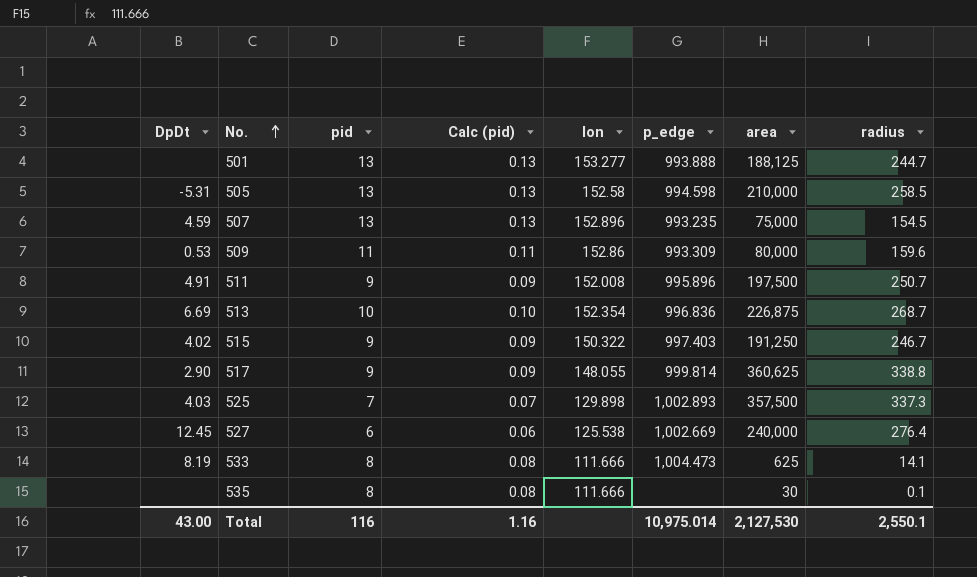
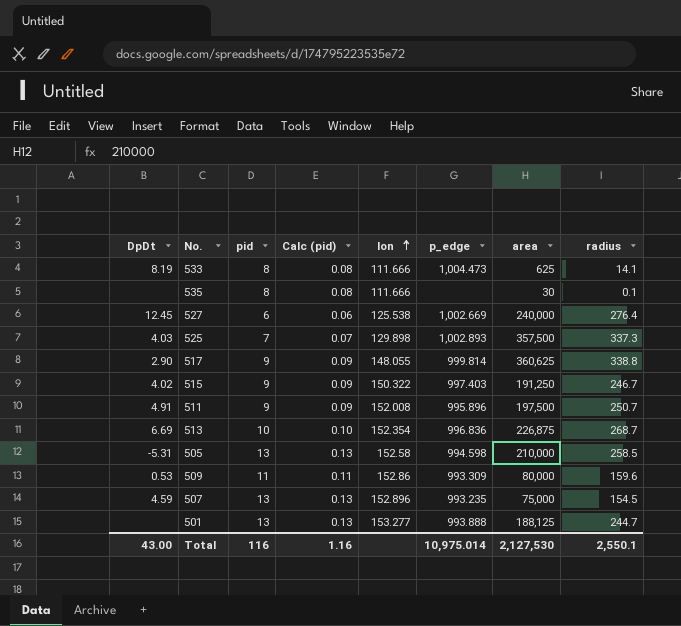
row order: No. ascending -> lon ascending

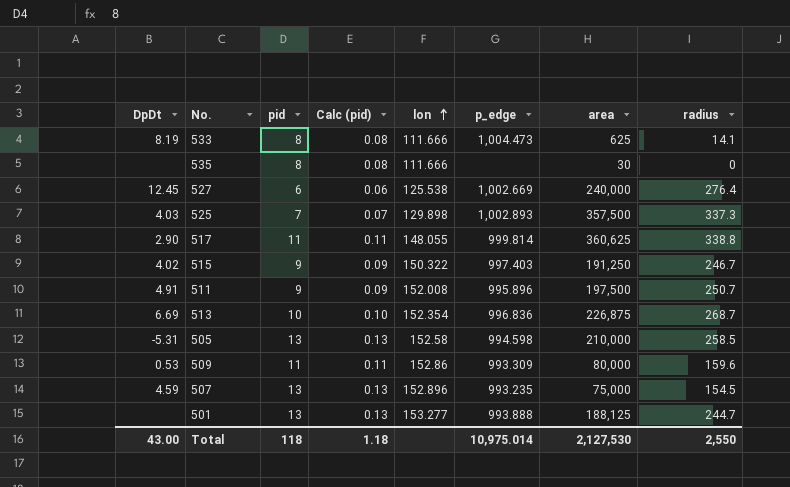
535 | radius: 0.1 -> 0
517 | pid: 9 -> 11
517 | Calc (pid): 0.09 -> 0.11
Total | pid: 116 -> 118
Total | Calc (pid): 1.16 -> 1.18
Total | radius: 2,550.1 -> 2,550

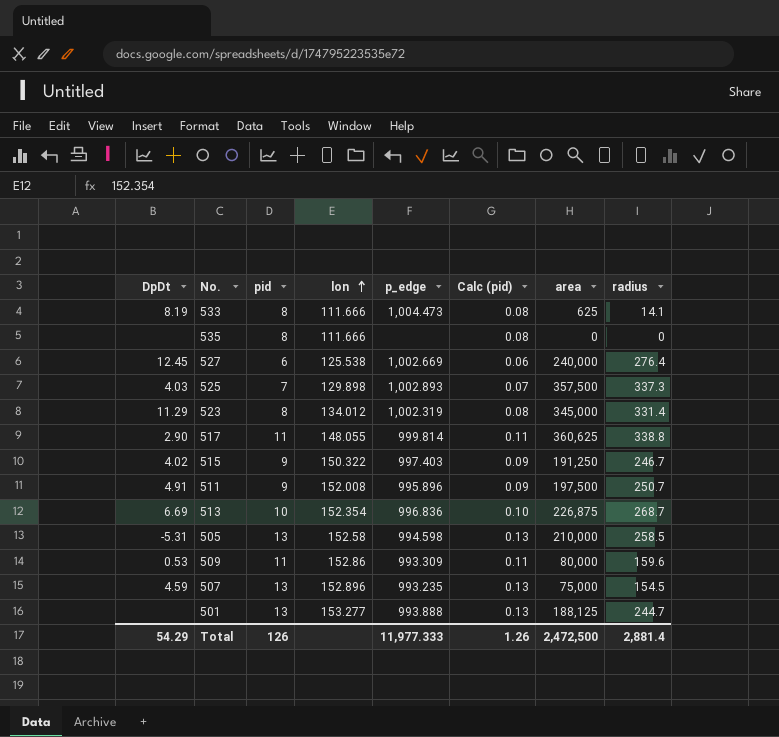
column Calc (pid) | position: 4 -> 6
535 | area: 30 -> 0
row 523: none -> 11.29 | 8 | 134.012 | 1,002.319 | 0.08 | 345,000 | 331.4
Total | DpDt: 43.00 -> 54.29
Total | pid: 118 -> 126
Total | p_edge: 10,975.014 -> 11,977.333
Total | Calc (pid): 1.18 -> 1.26
Total | area: 2,127,530 -> 2,472,500
Total | radius: 2,550 -> 2,881.4

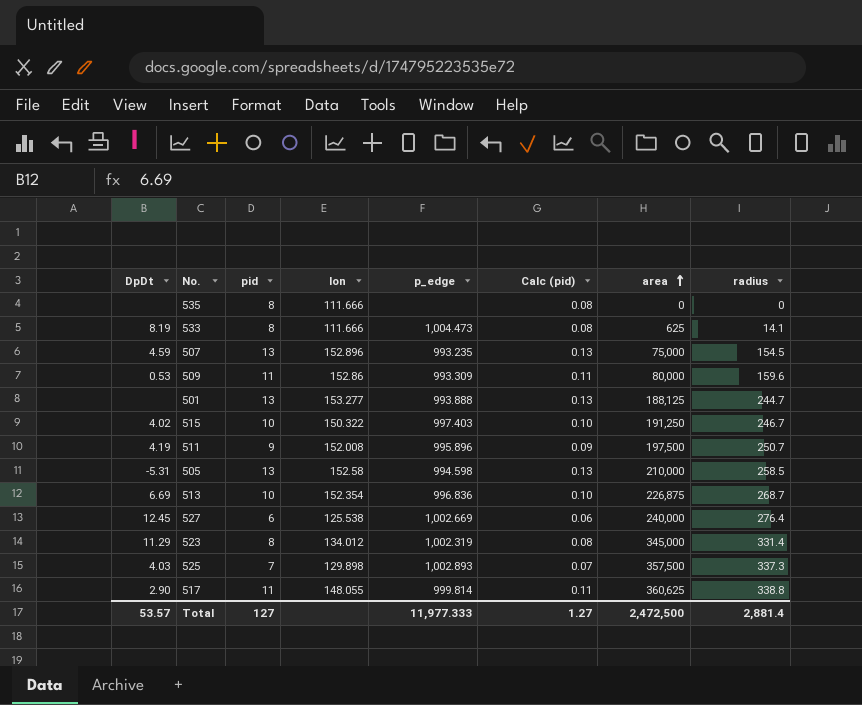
row order: lon ascending -> area ascending
515 | pid: 9 -> 10
515 | Calc (pid): 0.09 -> 0.10
511 | DpDt: 4.91 -> 4.19
Total | DpDt: 54.29 -> 53.57
Total | pid: 126 -> 127
Total | Calc (pid): 1.26 -> 1.27

